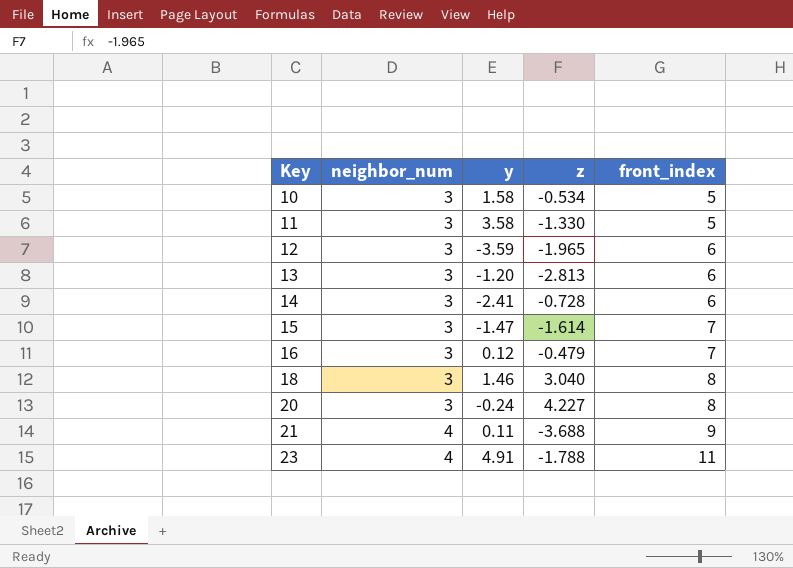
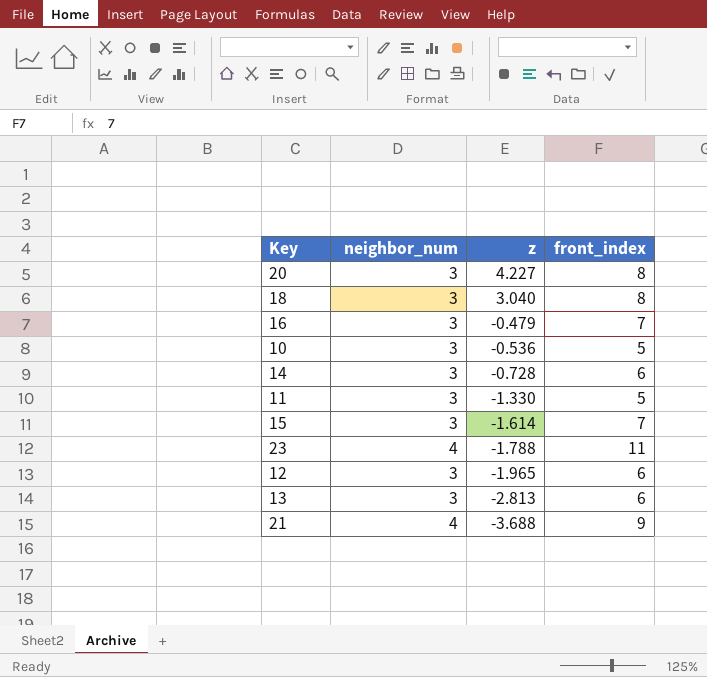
row order: Key ascending -> z descending
column y | position: 3 -> none
10 | z: -0.534 -> -0.536

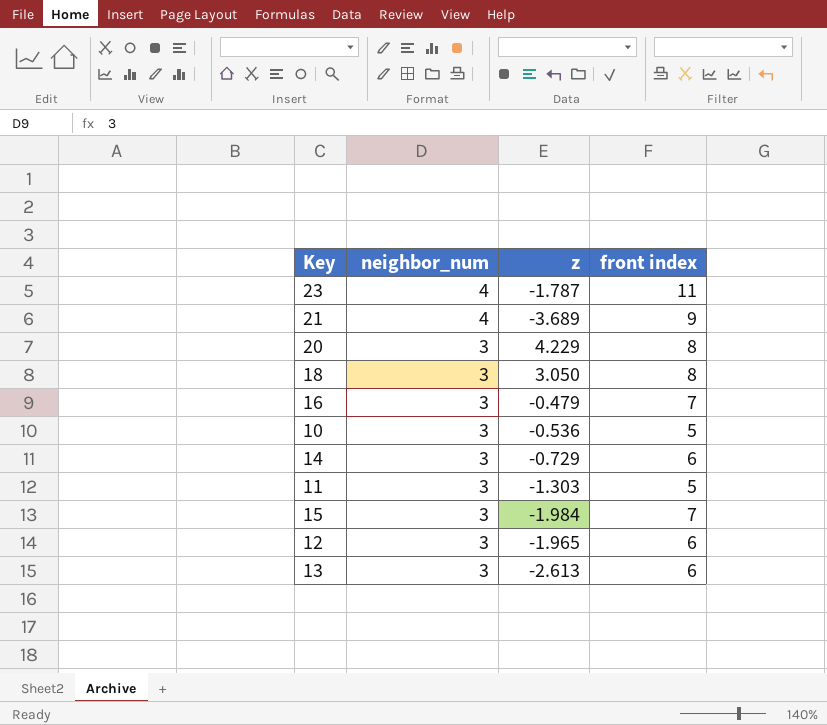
row order: z descending -> neighbor_num descending
column name: front_index -> front index
23 | z: -1.788 -> -1.787
21 | z: -3.688 -> -3.689
20 | z: 4.227 -> 4.229
18 | z: 3.040 -> 3.050
14 | z: -0.728 -> -0.729
11 | z: -1.330 -> -1.303
15 | z: -1.614 -> -1.984
13 | z: -2.813 -> -2.613

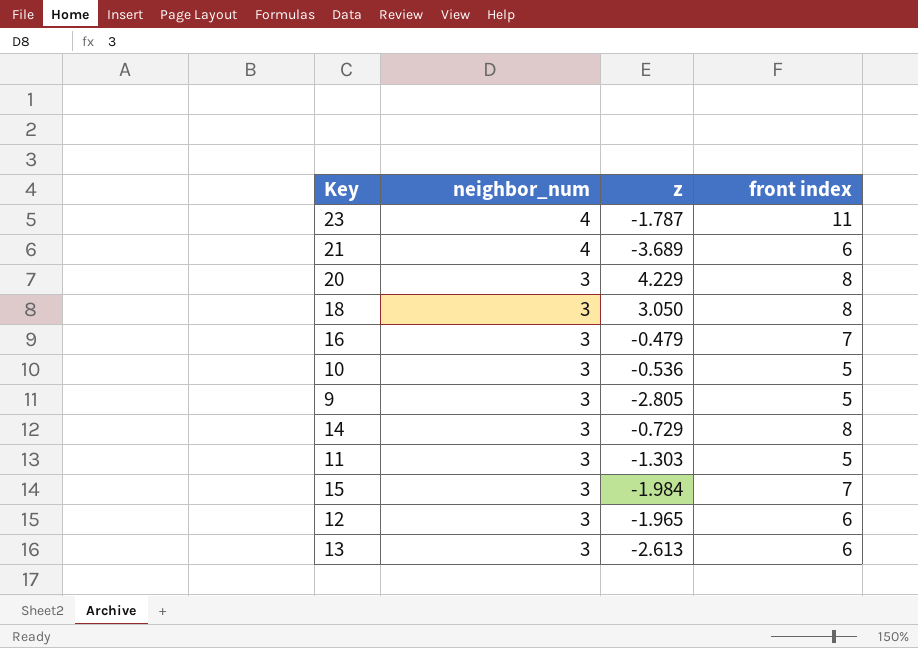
21 | front index: 9 -> 6
row 9: none -> 3 | -2.805 | 5
14 | front index: 6 -> 8

